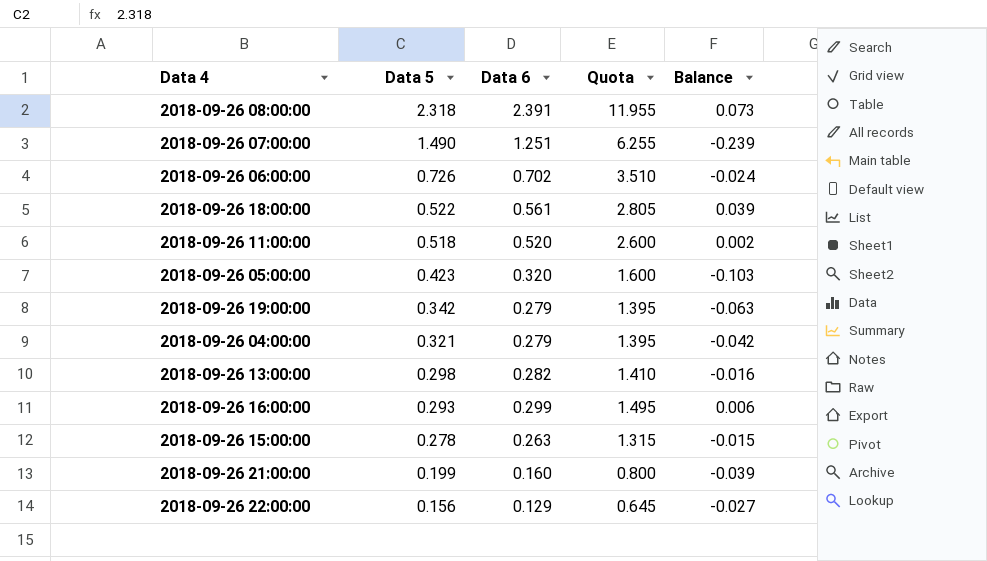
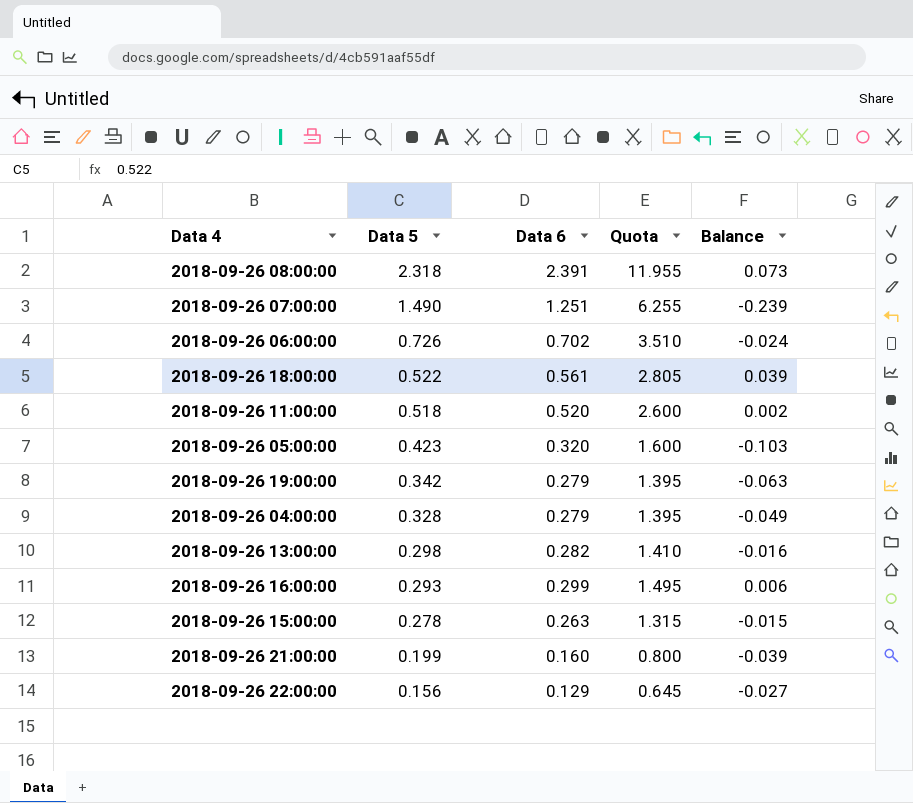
2018-09-26 04:00:00 | Data 5: 0.321 -> 0.328
2018-09-26 04:00:00 | Balance: -0.042 -> -0.049

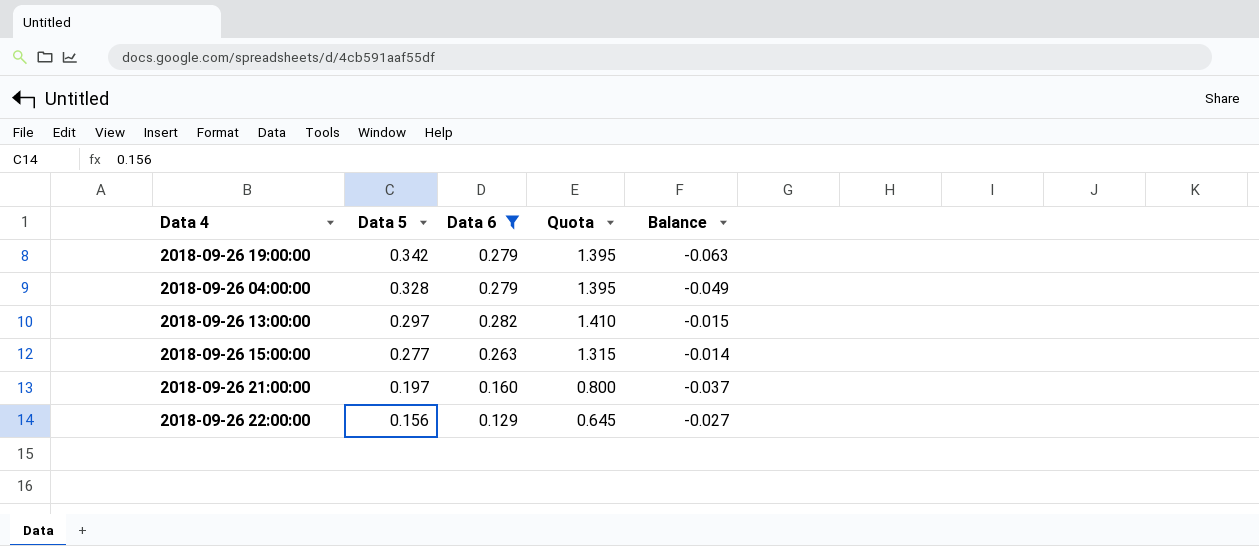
filter: none -> Data 6 <= 0.282
2018-09-26 13:00:00 | Data 5: 0.298 -> 0.297
2018-09-26 13:00:00 | Balance: -0.016 -> -0.015
2018-09-26 15:00:00 | Data 5: 0.278 -> 0.277
2018-09-26 15:00:00 | Balance: -0.015 -> -0.014
2018-09-26 21:00:00 | Data 5: 0.199 -> 0.197
2018-09-26 21:00:00 | Balance: -0.039 -> -0.037

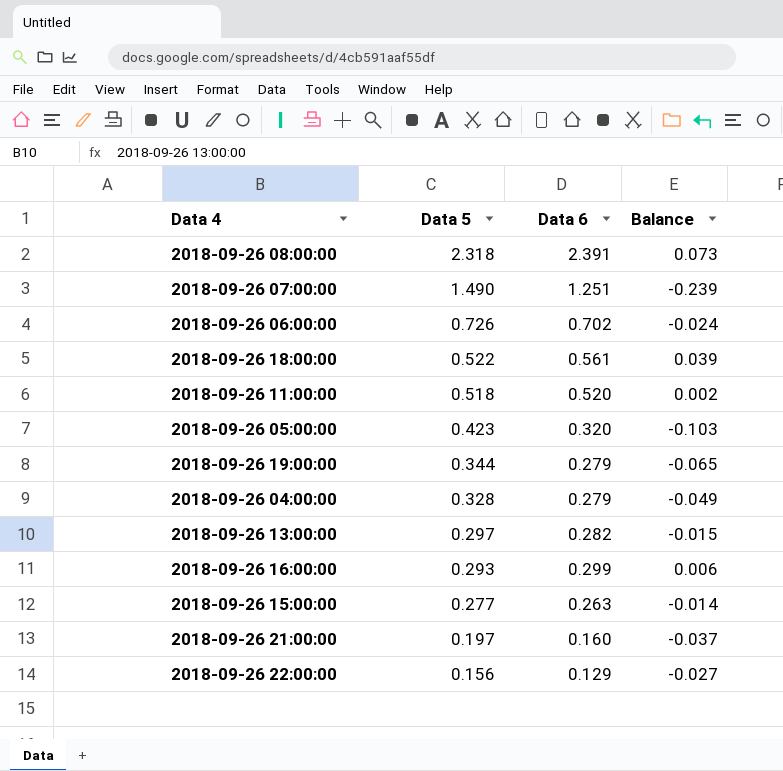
filter: Data 6 <= 0.282 -> none
column Quota | formula: [Data 6] * 5 -> none
2018-09-26 19:00:00 | Data 5: 0.342 -> 0.344
2018-09-26 19:00:00 | Balance: -0.063 -> -0.065

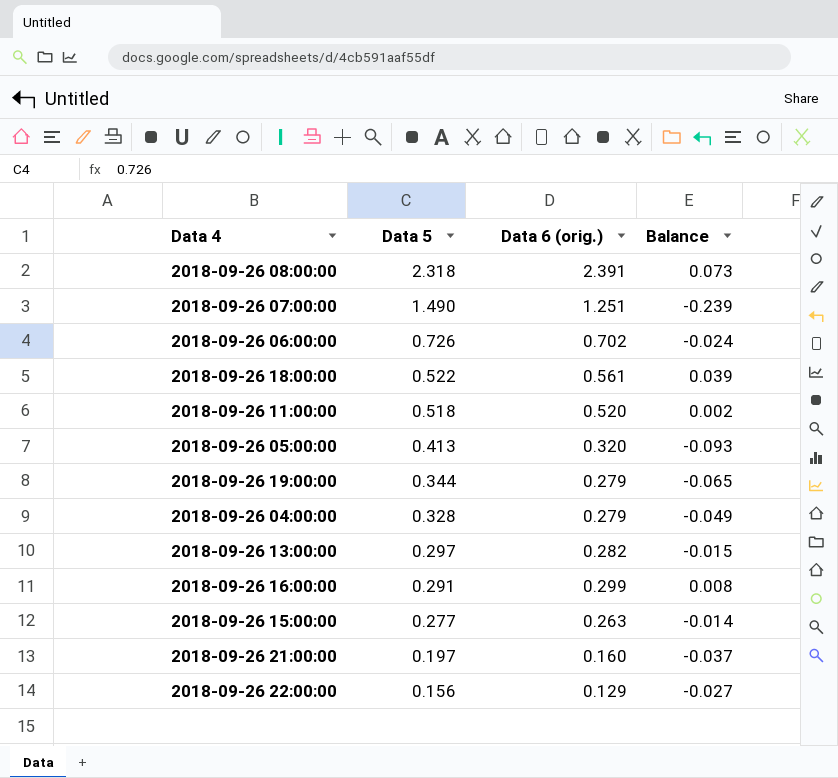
column name: Data 6 -> Data 6 (orig.)
2018-09-26 05:00:00 | Data 5: 0.423 -> 0.413
2018-09-26 05:00:00 | Balance: -0.103 -> -0.093
2018-09-26 16:00:00 | Data 5: 0.293 -> 0.291
2018-09-26 16:00:00 | Balance: 0.006 -> 0.008

